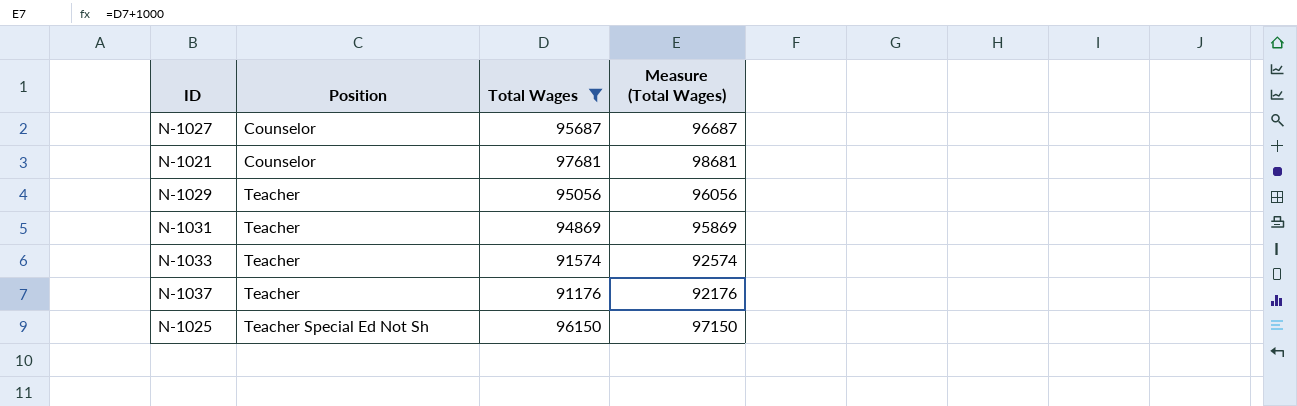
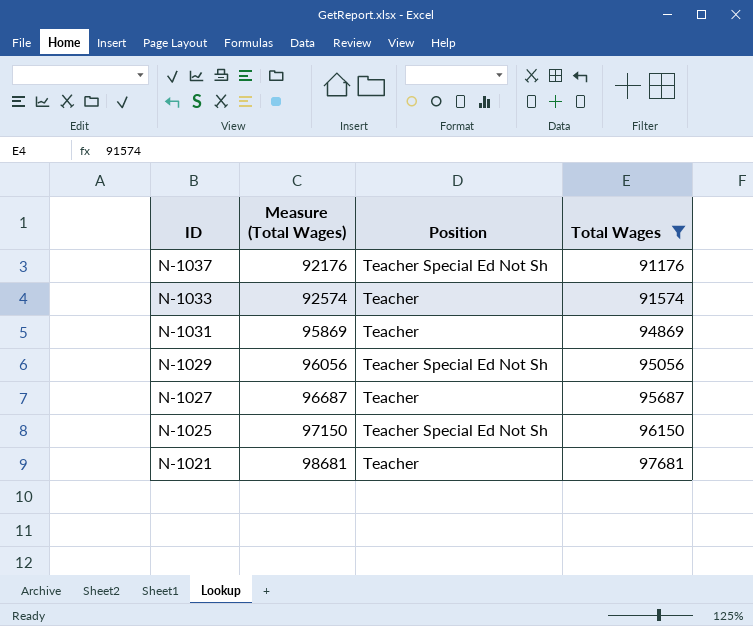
row order: Position ascending -> ID descending
column Measure (Total Wages) | position: 4 -> 2
N-1037 | Position: Teacher -> Teacher Special Ed Not Sh
N-1029 | Position: Teacher -> Teacher Special Ed Not Sh
N-1027 | Position: Counselor -> Teacher
N-1021 | Position: Counselor -> Teacher

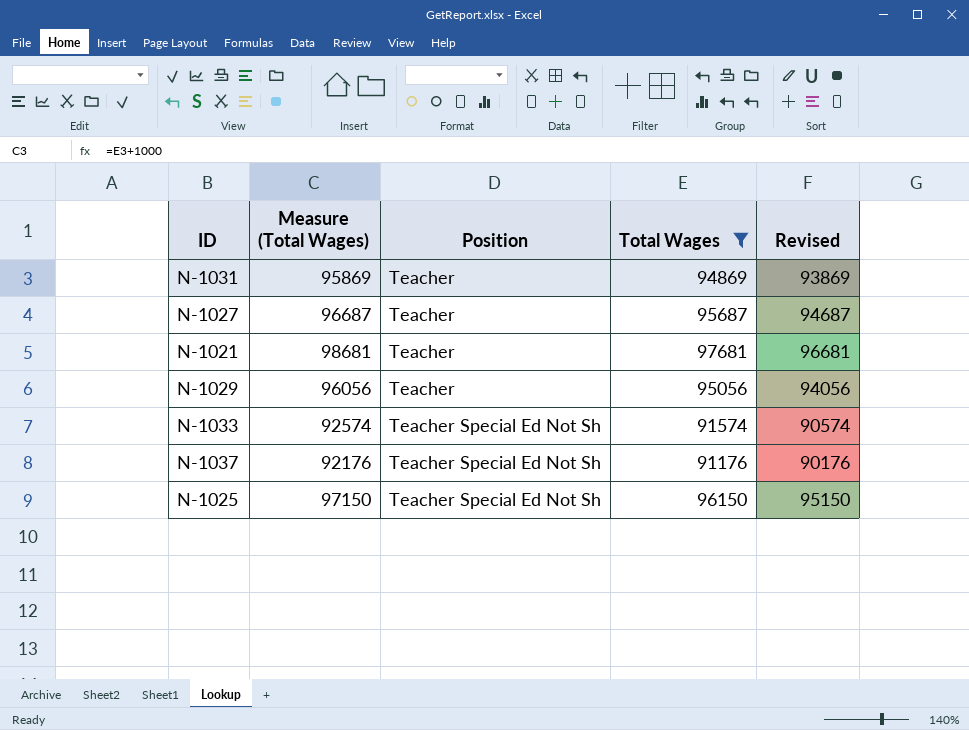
row order: ID descending -> Position ascending
column Revised | formula: none -> [Total Wages] - 1000
N-1029 | Position: Teacher Special Ed Not Sh -> Teacher
N-1033 | Position: Teacher -> Teacher Special Ed Not Sh

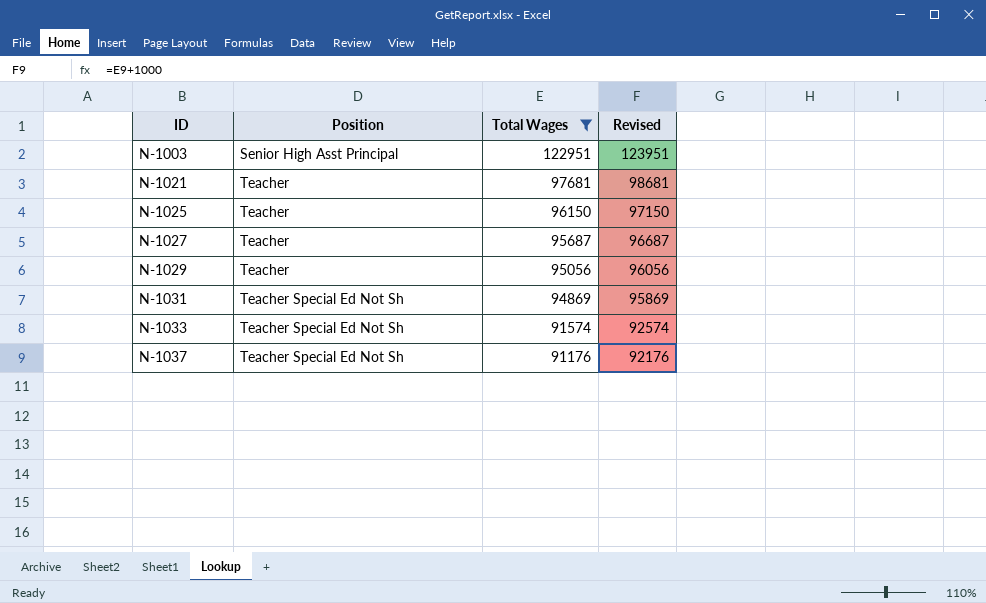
row order: Position ascending -> ID ascending
column Measure (Total Wages) | formula: [Total Wages] + 1000 -> none
column Revised | formula: [Total Wages] - 1000 -> [Total Wages] + 1000
row N-1003: none -> Senior High Asst Principal | 122951 | 123951
N-1025 | Position: Teacher Special Ed Not Sh -> Teacher
N-1031 | Position: Teacher -> Teacher Special Ed Not Sh

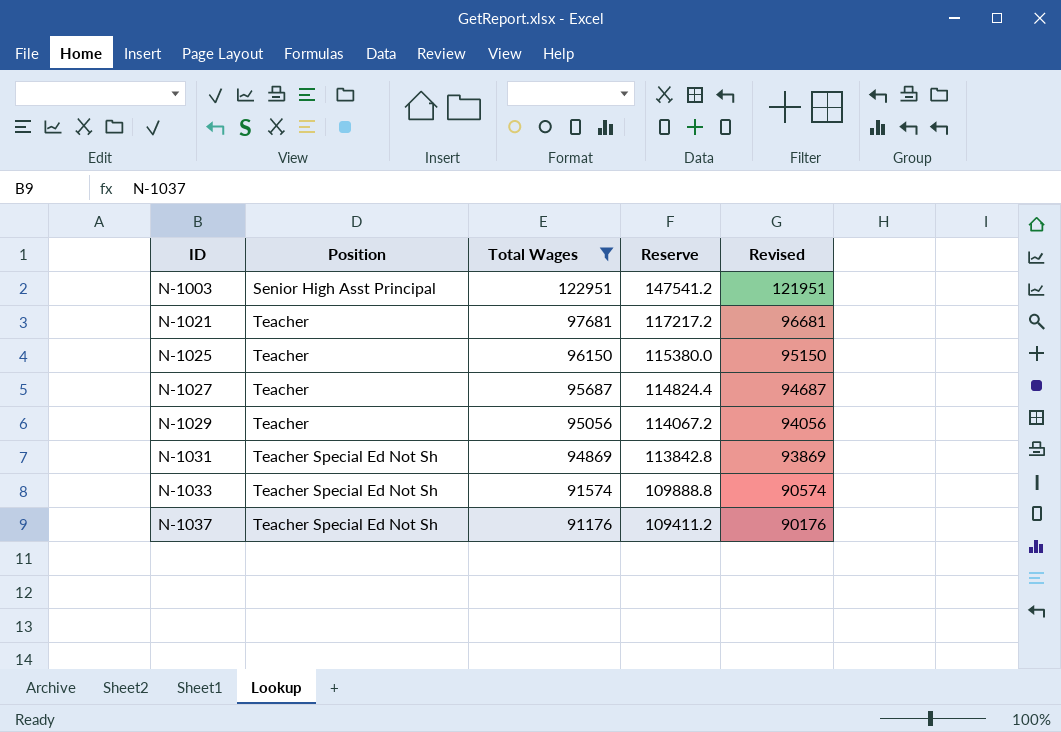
column Reserve | formula: none -> [Total Wages] * 1.2
column Revised | formula: [Total Wages] + 1000 -> [Total Wages] - 1000

